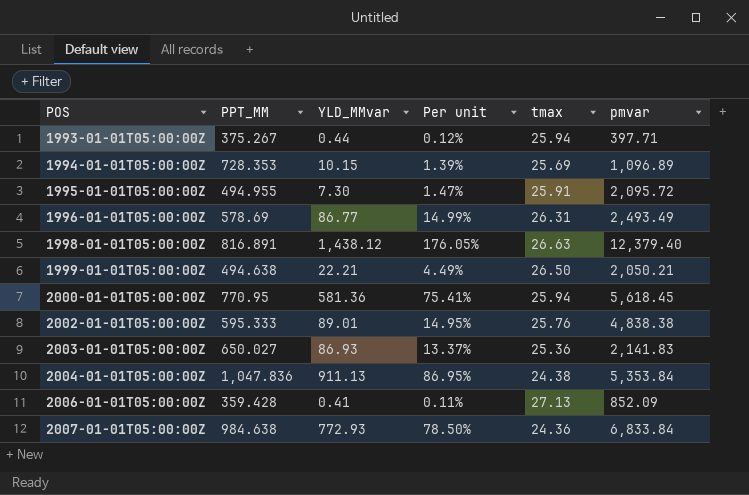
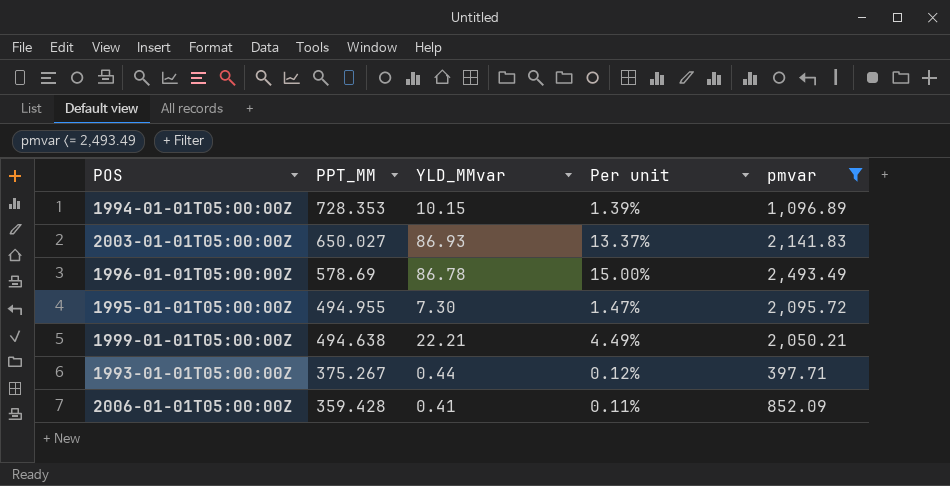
filter: none -> pmvar <= 2,493.49
row order: POS ascending -> PPT_MM descending
column tmax | position: 5 -> none
1996-01-01T05:00:00Z | YLD_MMvar: 86.77 -> 86.78
1996-01-01T05:00:00Z | Per unit: 14.99% -> 15.00%

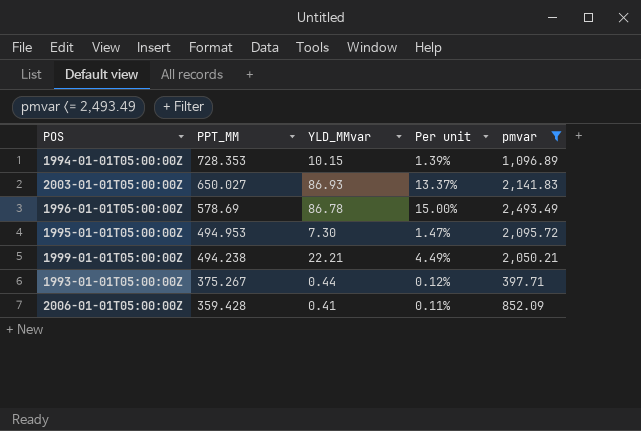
1995-01-01T05:00:00Z | PPT_MM: 494.955 -> 494.953
1999-01-01T05:00:00Z | PPT_MM: 494.638 -> 494.238

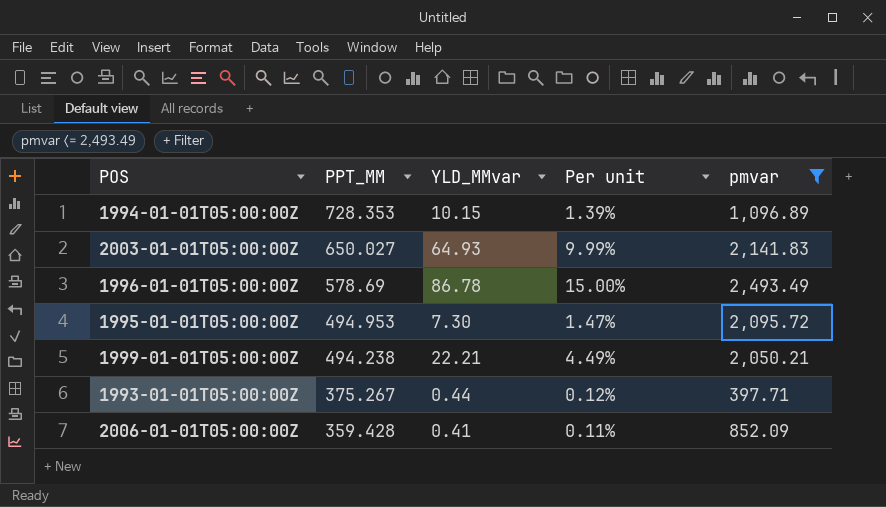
2003-01-01T05:00:00Z | YLD_MMvar: 86.93 -> 64.93
2003-01-01T05:00:00Z | Per unit: 13.37% -> 9.99%

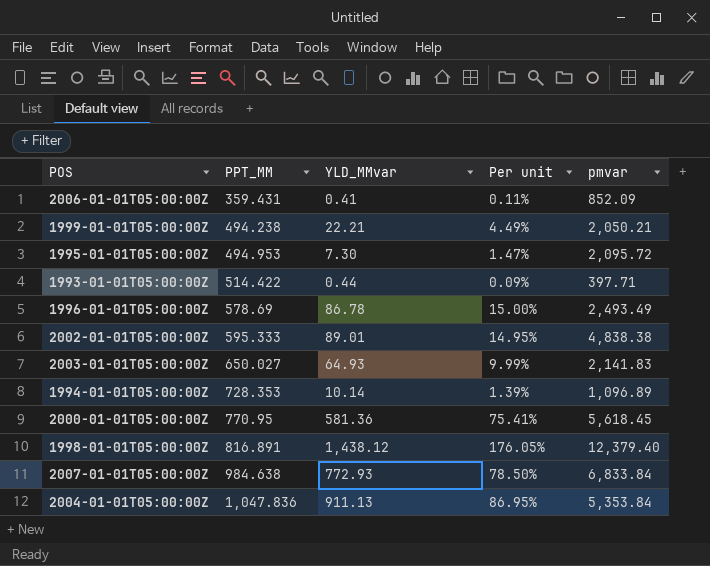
filter: pmvar <= 2,493.49 -> none
row order: PPT_MM descending -> PPT_MM ascending
2006-01-01T05:00:00Z | PPT_MM: 359.428 -> 359.431
1993-01-01T05:00:00Z | PPT_MM: 375.267 -> 514.422
1993-01-01T05:00:00Z | Per unit: 0.12% -> 0.09%
1994-01-01T05:00:00Z | YLD_MMvar: 10.15 -> 10.14

